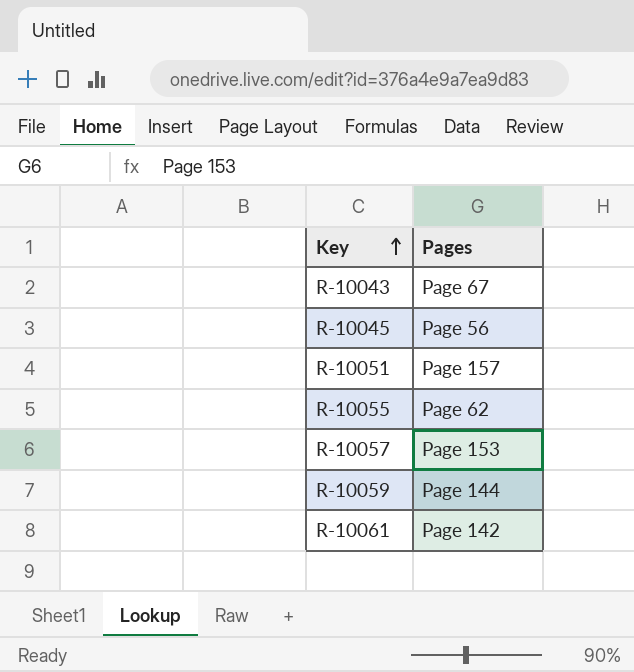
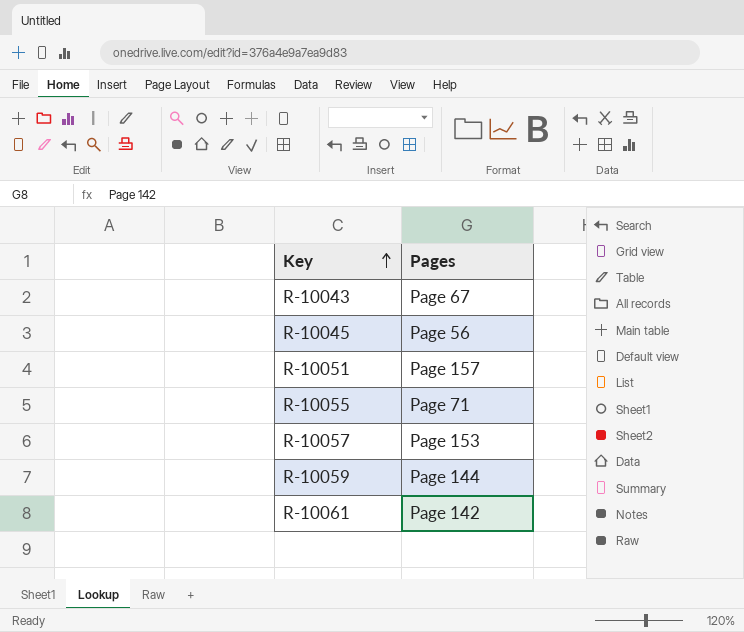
R-10055 | Pages: Page 62 -> Page 71

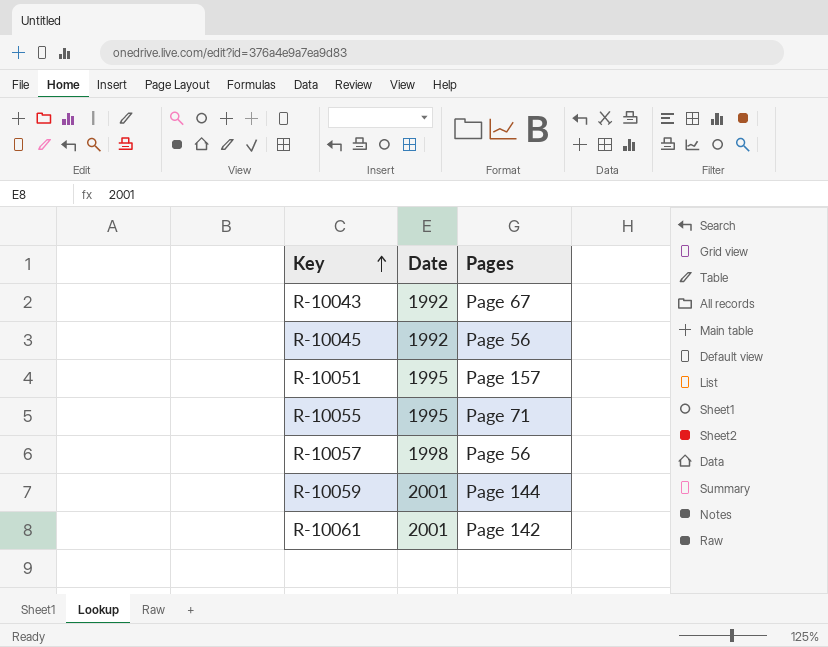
column Date | position: none -> 2
R-10057 | Pages: Page 153 -> Page 56

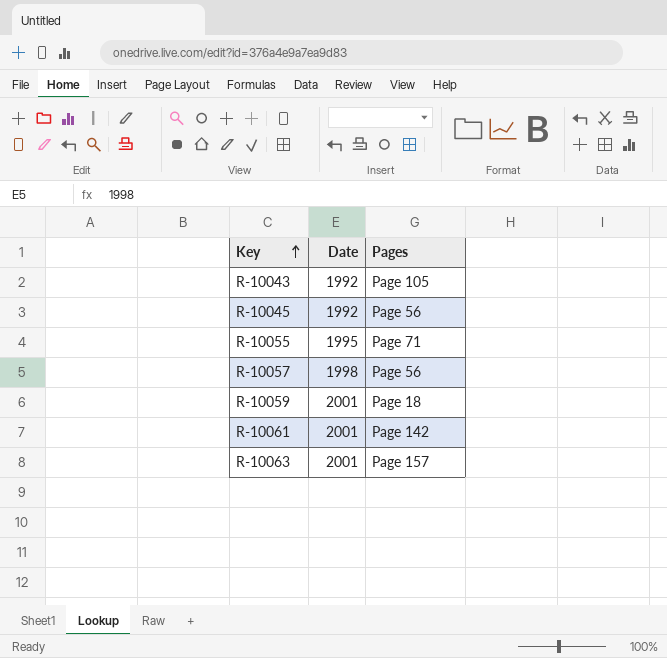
row R-10051: 1995 | Page 157 -> none
R-10043 | Pages: Page 67 -> Page 105
R-10059 | Pages: Page 144 -> Page 18
row R-10063: none -> 2001 | Page 157

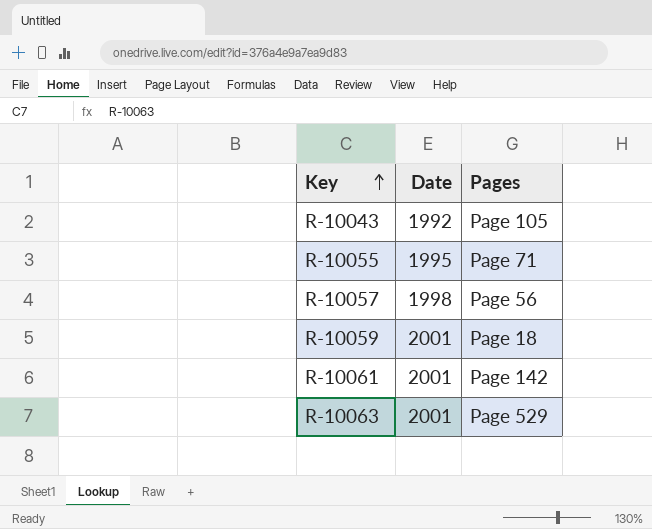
row R-10045: 1992 | Page 56 -> none
R-10063 | Pages: Page 157 -> Page 529

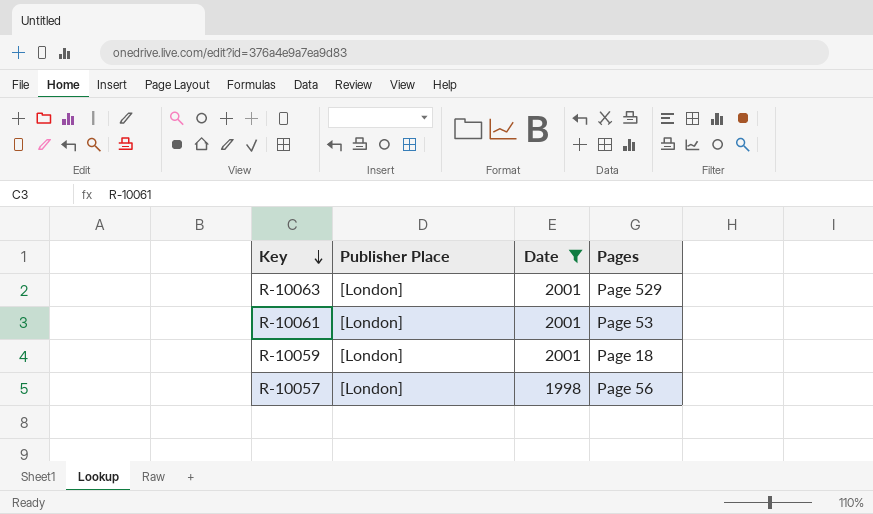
filter: none -> Date >= 1998
row order: Key ascending -> Key descending
column Publisher Place | position: none -> 2
R-10061 | Pages: Page 142 -> Page 53

